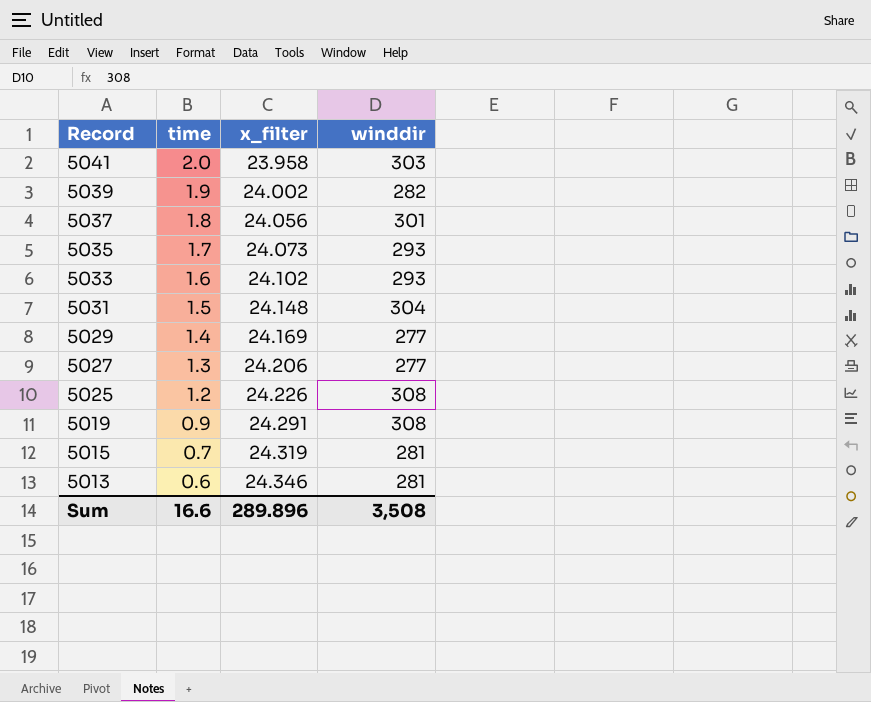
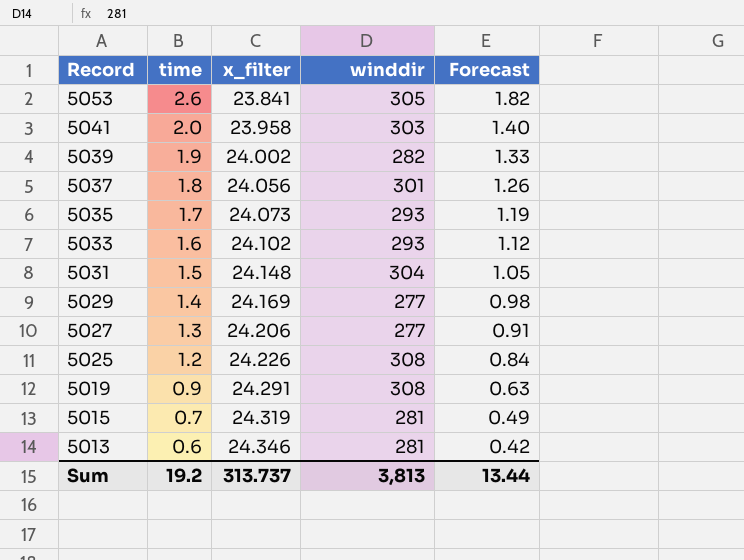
column Forecast | formula: none -> [time] * 0.7
row 5053: none -> 2.6 | 23.841 | 305 | 1.82
Sum | time: 16.6 -> 19.2
Sum | x_filter: 289.896 -> 313.737
Sum | winddir: 3,508 -> 3,813

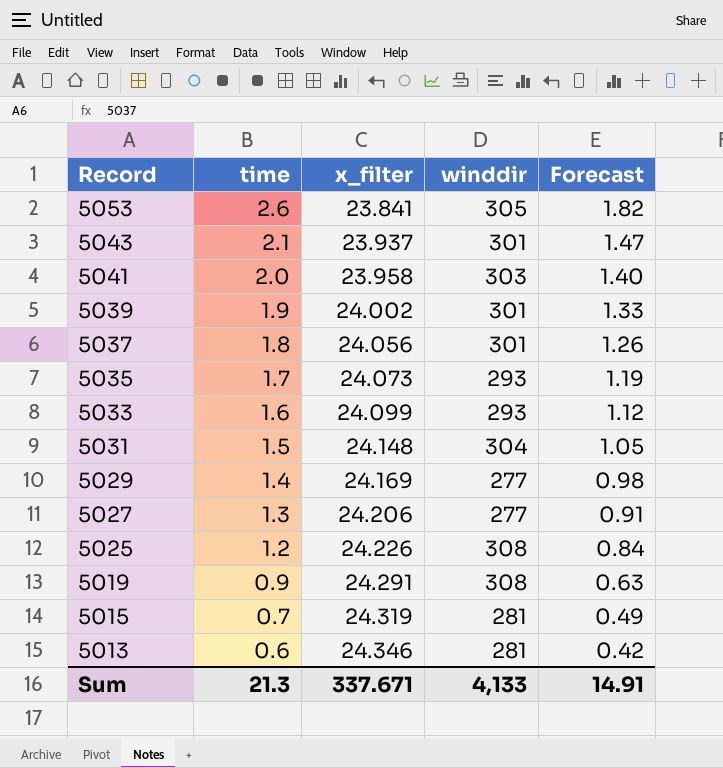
row 5043: none -> 2.1 | 23.937 | 301 | 1.47
5039 | winddir: 282 -> 301
5033 | x_filter: 24.102 -> 24.099
Sum | time: 19.2 -> 21.3
Sum | x_filter: 313.737 -> 337.671
Sum | winddir: 3,813 -> 4,133
Sum | Forecast: 13.44 -> 14.91

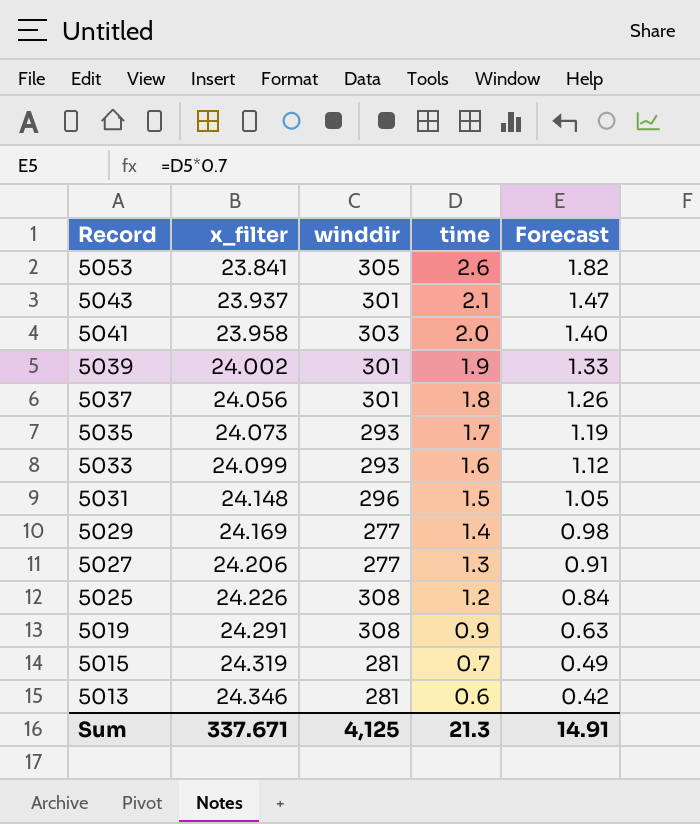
column time | position: 2 -> 4
5031 | winddir: 304 -> 296
Sum | winddir: 4,133 -> 4,125

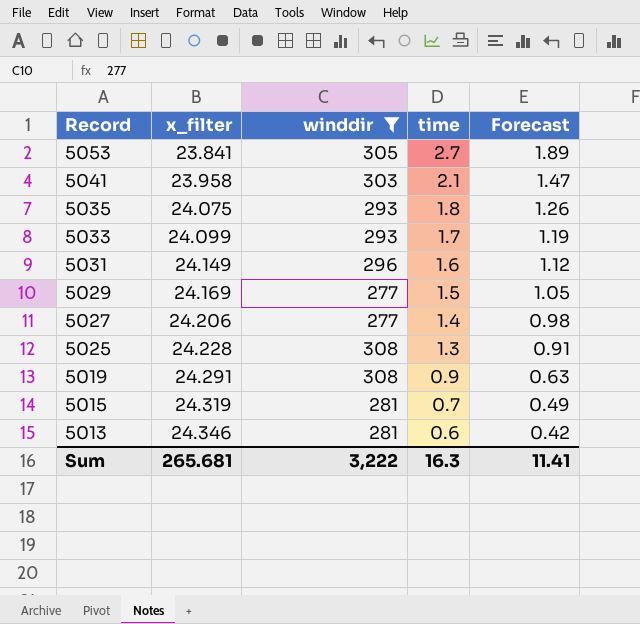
filter: none -> winddir != 301
5053 | time: 2.6 -> 2.7
5053 | Forecast: 1.82 -> 1.89
5041 | time: 2.0 -> 2.1
5041 | Forecast: 1.40 -> 1.47
5035 | x_filter: 24.073 -> 24.075
5035 | time: 1.7 -> 1.8
5035 | Forecast: 1.19 -> 1.26
5033 | time: 1.6 -> 1.7
5033 | Forecast: 1.12 -> 1.19
5031 | x_filter: 24.148 -> 24.149
5031 | time: 1.5 -> 1.6
5031 | Forecast: 1.05 -> 1.12
5029 | time: 1.4 -> 1.5
5029 | Forecast: 0.98 -> 1.05
5027 | time: 1.3 -> 1.4
5027 | Forecast: 0.91 -> 0.98
5025 | x_filter: 24.226 -> 24.228
5025 | time: 1.2 -> 1.3
5025 | Forecast: 0.84 -> 0.91
Sum | x_filter: 337.671 -> 265.681
Sum | winddir: 4,125 -> 3,222
Sum | time: 21.3 -> 16.3
Sum | Forecast: 14.91 -> 11.41

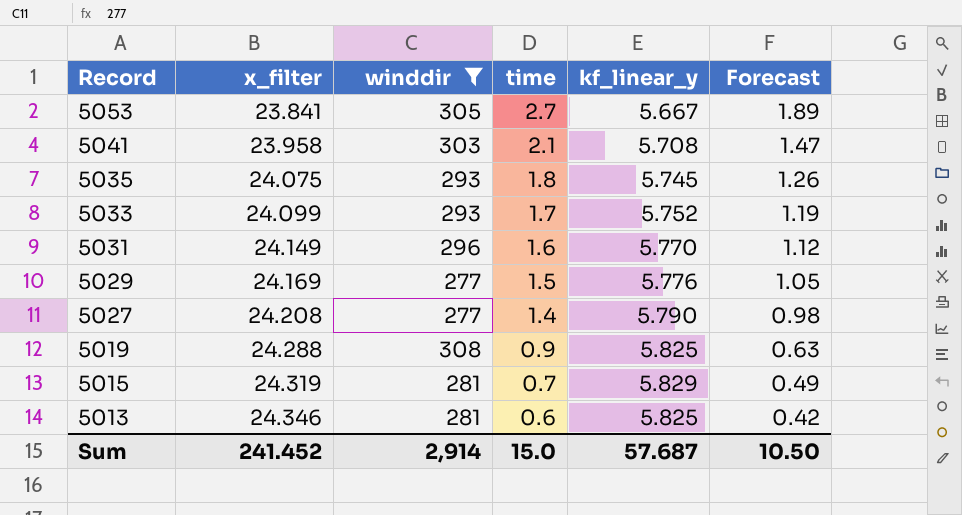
column kf_linear_y | position: none -> 5
row 5025: 24.228 | 308 | 1.3 | 0.91 -> none
5027 | x_filter: 24.206 -> 24.208
5019 | x_filter: 24.291 -> 24.288
Sum | x_filter: 265.681 -> 241.452
Sum | winddir: 3,222 -> 2,914
Sum | time: 16.3 -> 15.0
Sum | Forecast: 11.41 -> 10.50

